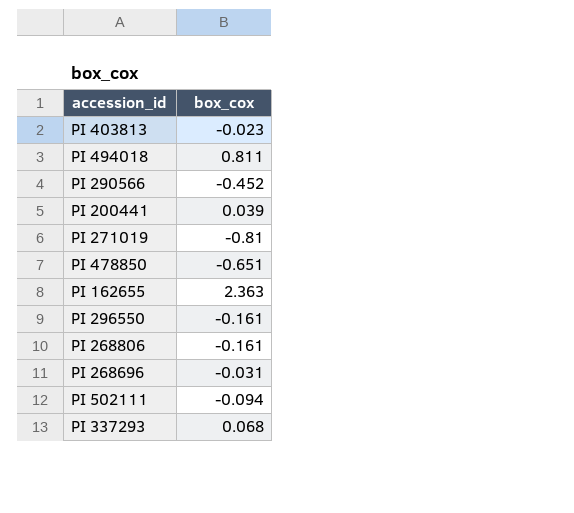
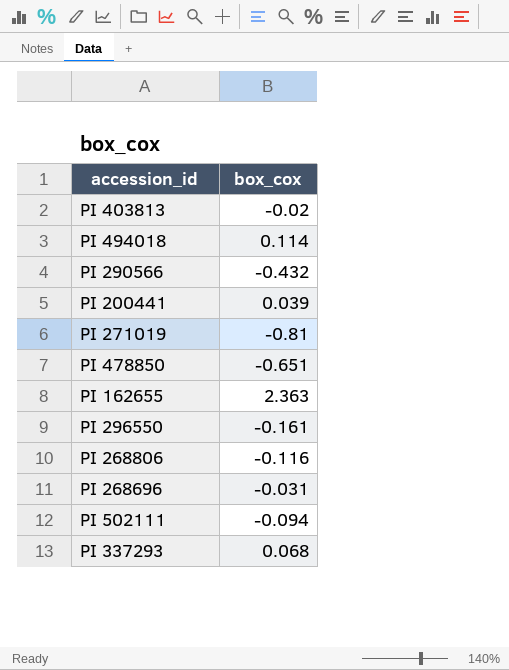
PI 403813 | box_cox: -0.023 -> -0.02
PI 494018 | box_cox: 0.811 -> 0.114
PI 290566 | box_cox: -0.452 -> -0.432
PI 268806 | box_cox: -0.161 -> -0.116

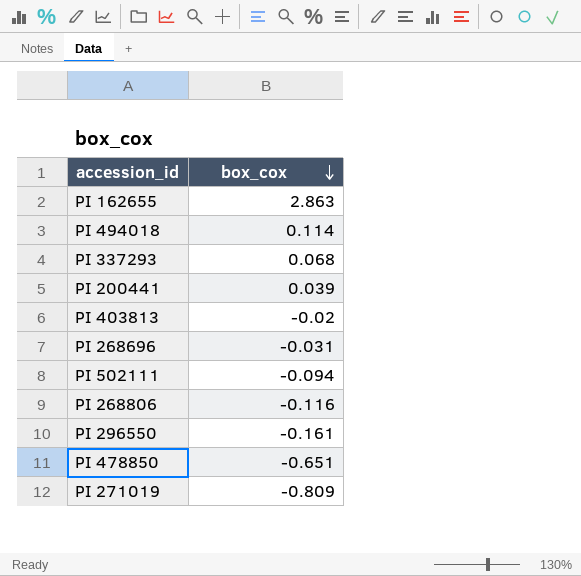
row order: none -> box_cox descending
row PI 290566: -0.432 -> none
PI 162655 | box_cox: 2.363 -> 2.863
PI 271019 | box_cox: -0.81 -> -0.809

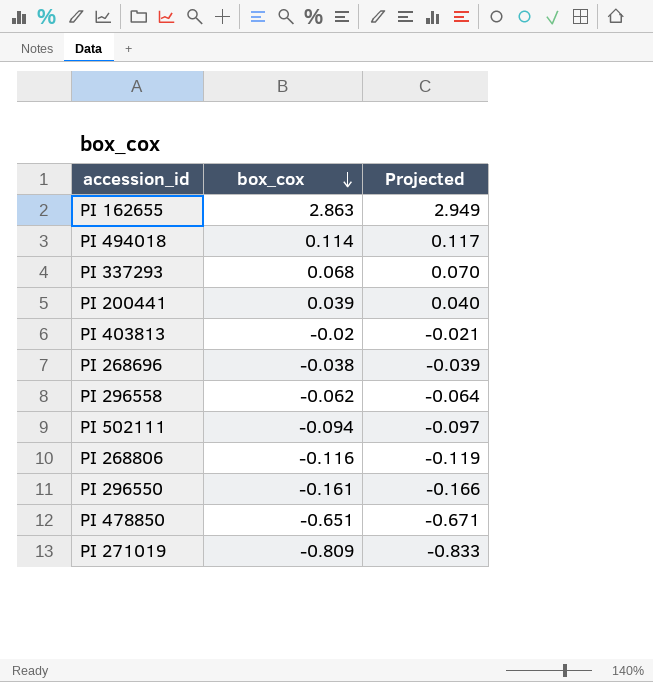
column Projected | formula: none -> [box_cox] * 1.03
PI 268696 | box_cox: -0.031 -> -0.038
row PI 296558: none -> -0.062 | -0.064

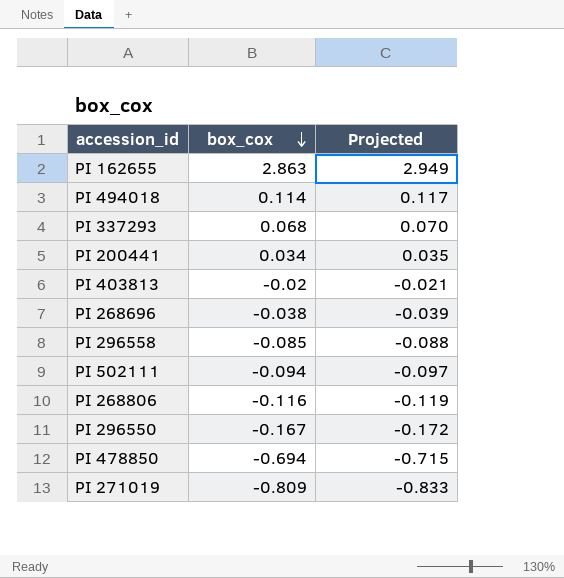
PI 200441 | box_cox: 0.039 -> 0.034
PI 200441 | Projected: 0.040 -> 0.035
PI 296558 | box_cox: -0.062 -> -0.085
PI 296558 | Projected: -0.064 -> -0.088
PI 296550 | box_cox: -0.161 -> -0.167
PI 296550 | Projected: -0.166 -> -0.172
PI 478850 | box_cox: -0.651 -> -0.694
PI 478850 | Projected: -0.671 -> -0.715

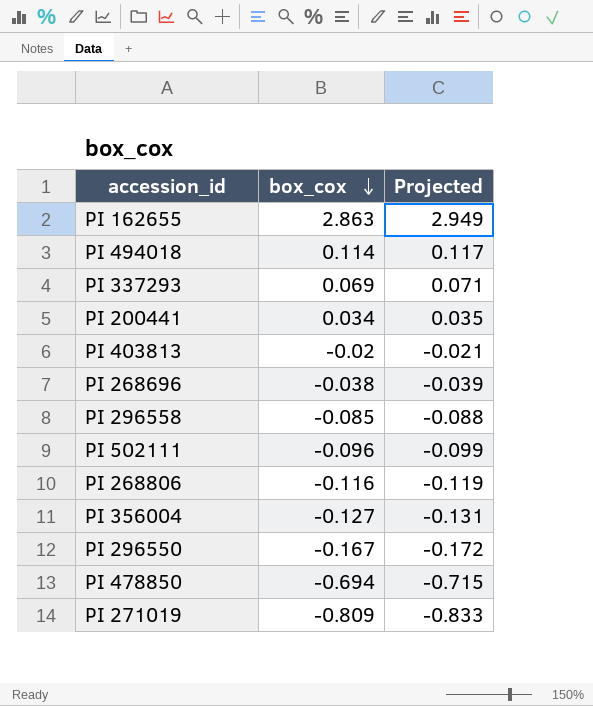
PI 337293 | box_cox: 0.068 -> 0.069
PI 337293 | Projected: 0.070 -> 0.071
PI 502111 | box_cox: -0.094 -> -0.096
PI 502111 | Projected: -0.097 -> -0.099
row PI 356004: none -> -0.127 | -0.131

